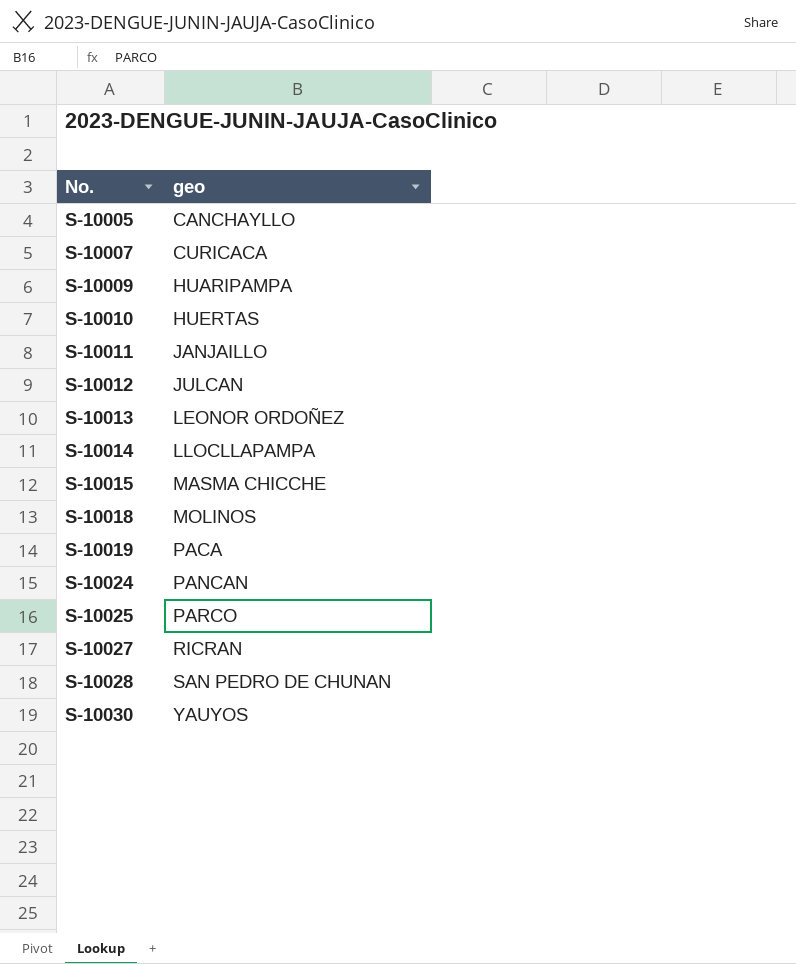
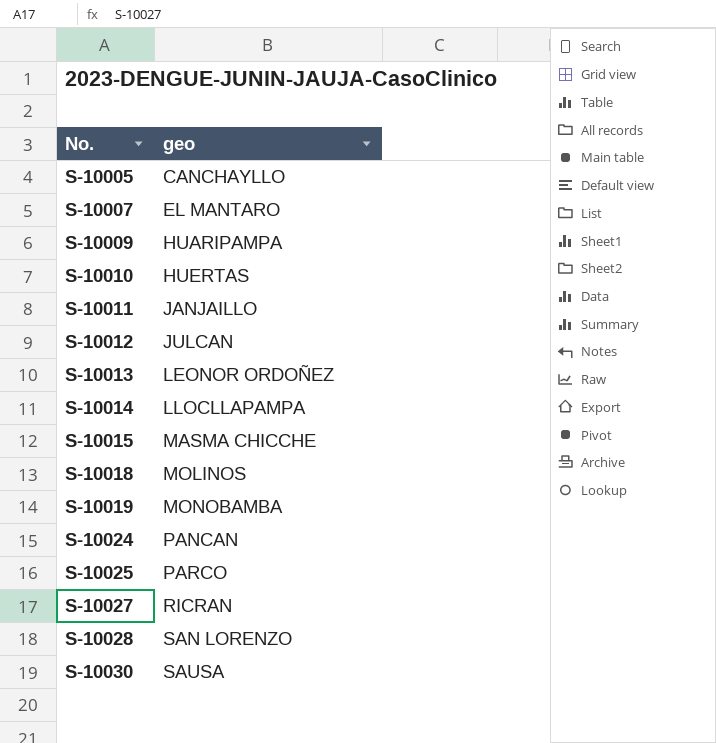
S-10007 | geo: CURICACA -> EL MANTARO
S-10019 | geo: PACA -> MONOBAMBA
S-10028 | geo: SAN PEDRO DE CHUNAN -> SAN LORENZO
S-10030 | geo: YAUYOS -> SAUSA

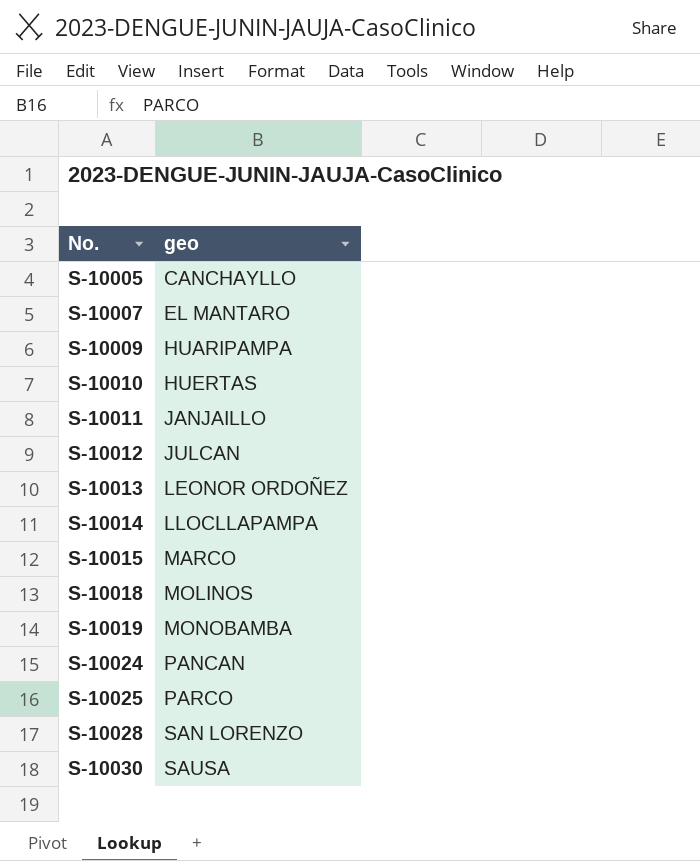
row S-10027: RICRAN -> none
S-10015 | geo: MASMA CHICCHE -> MARCO

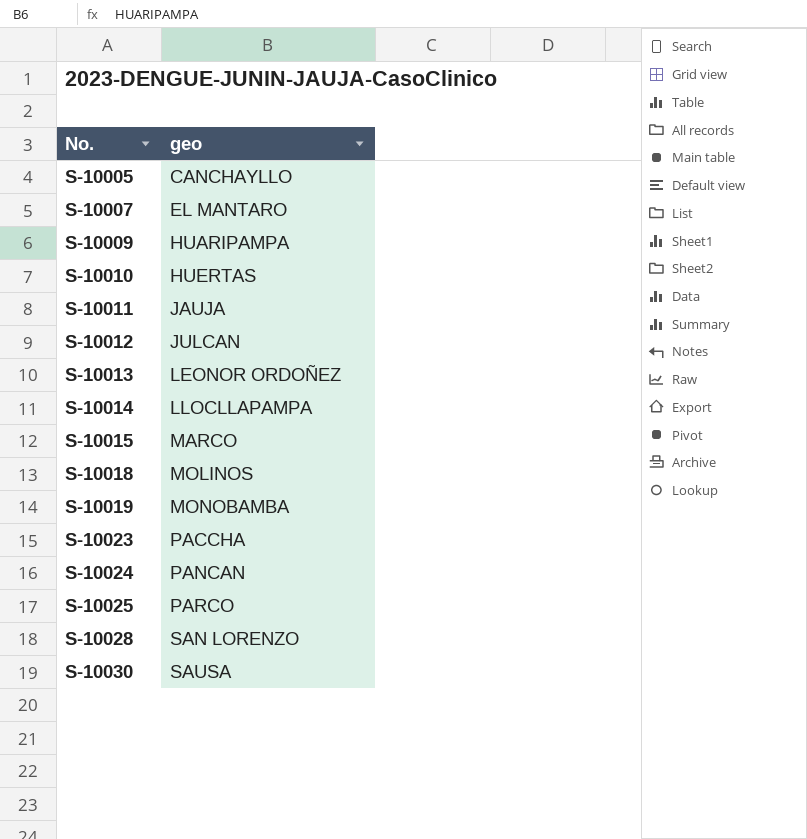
S-10011 | geo: JANJAILLO -> JAUJA
row S-10023: none -> PACCHA

